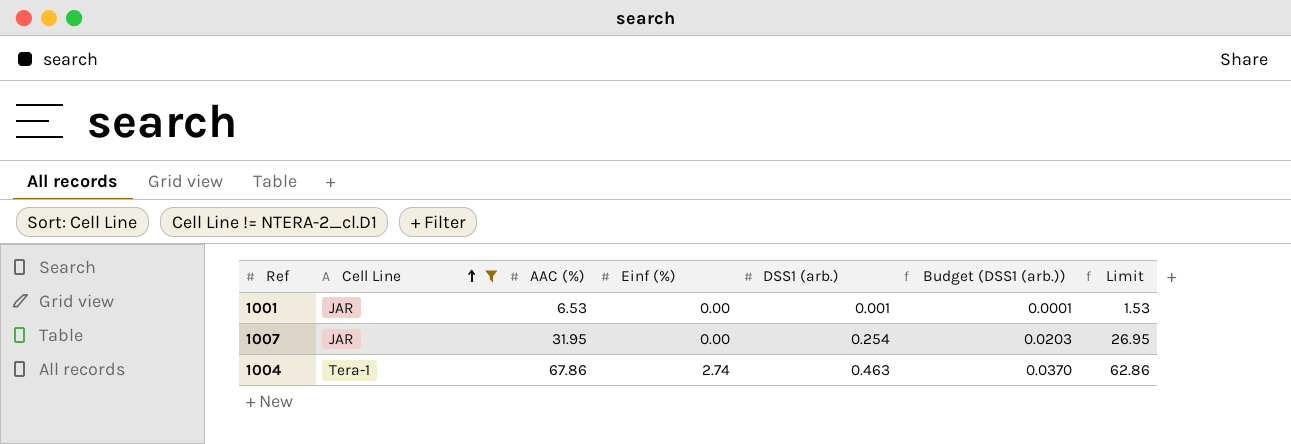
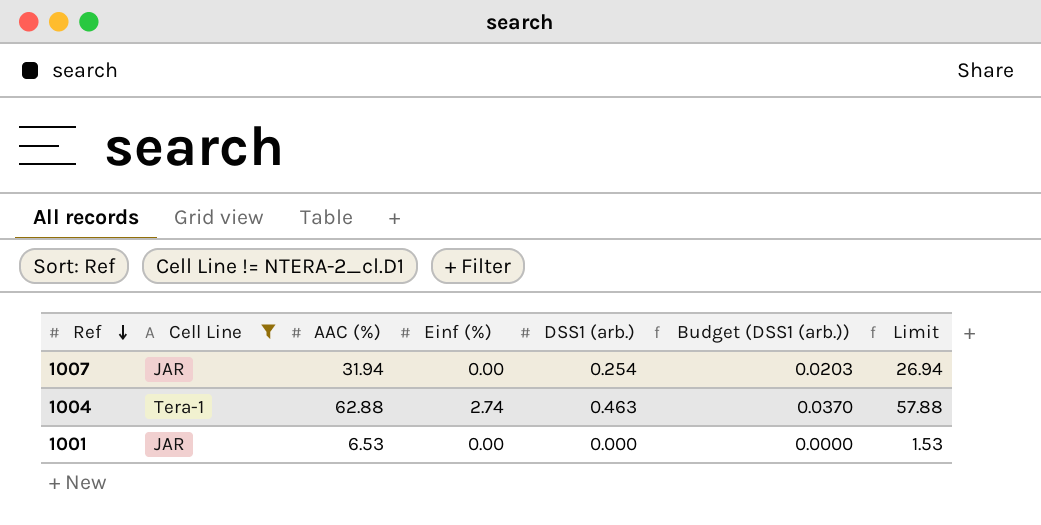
row order: Cell Line ascending -> Ref descending
1007 | AAC (%): 31.95 -> 31.94
1007 | Limit: 26.95 -> 26.94
1004 | AAC (%): 67.86 -> 62.88
1004 | Limit: 62.86 -> 57.88
1001 | DSS1 (arb.): 0.001 -> 0.000
1001 | Budget (DSS1 (arb.)): 0.0001 -> 0.0000

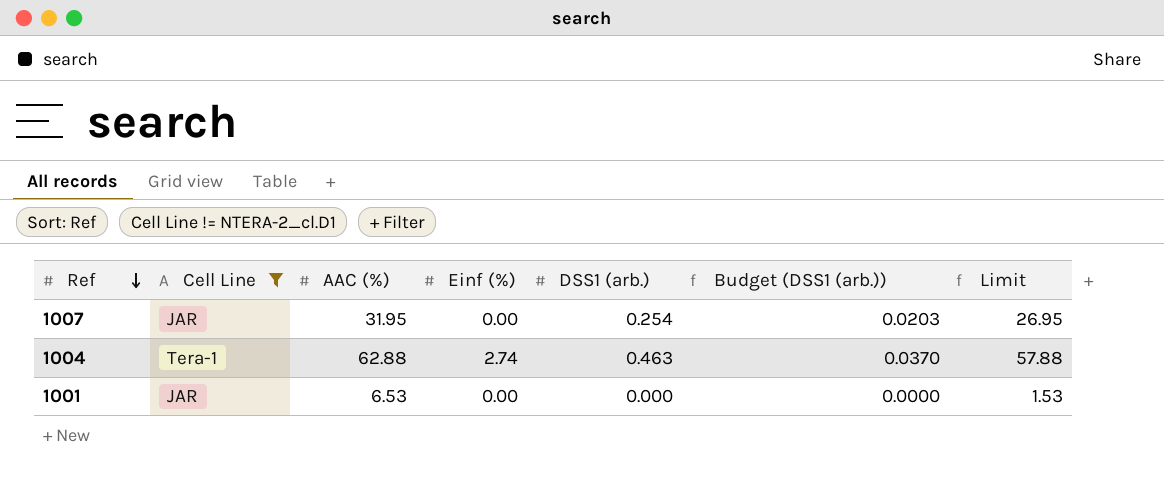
1007 | AAC (%): 31.94 -> 31.95
1007 | Limit: 26.94 -> 26.95

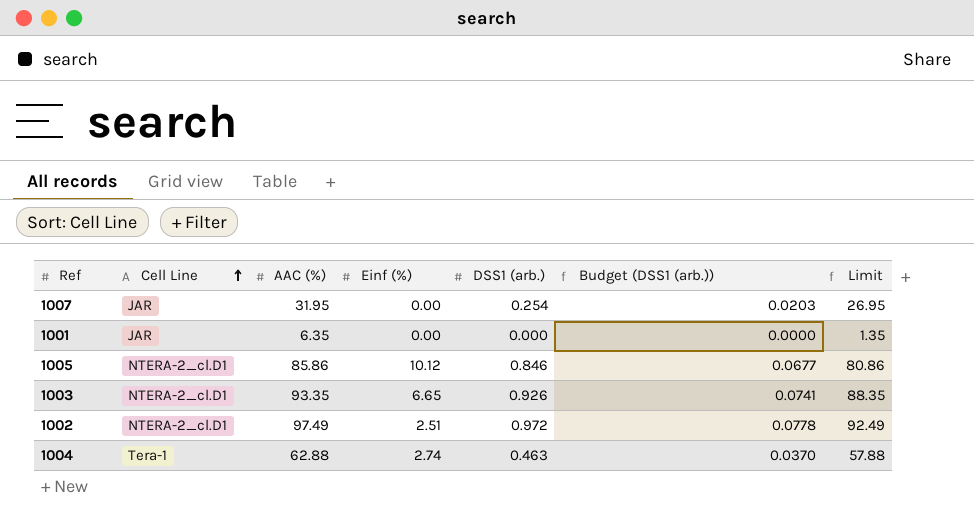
filter: Cell Line != NTERA-2_cl.D1 -> none
row order: Ref descending -> Cell Line ascending
1001 | AAC (%): 6.53 -> 6.35
1001 | Limit: 1.53 -> 1.35

